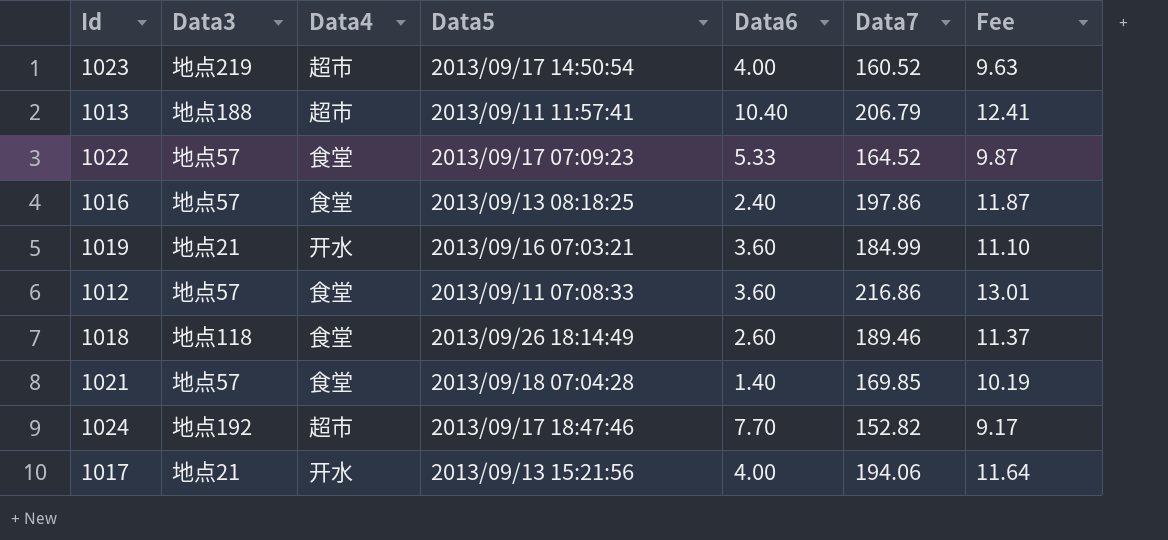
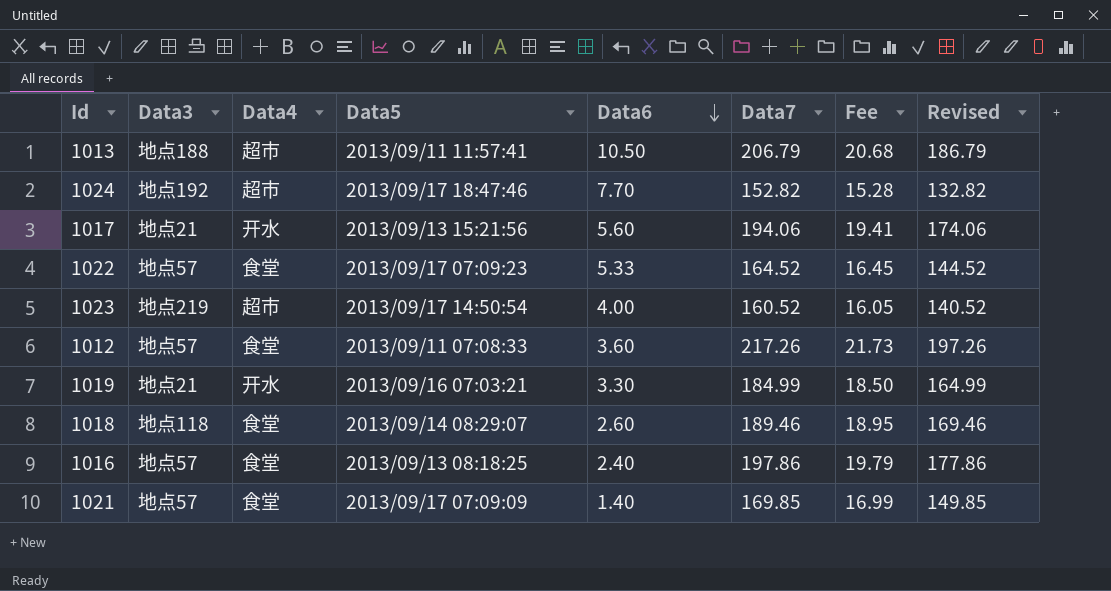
row order: none -> Data6 descending
column Fee | formula: [Data7] * 0.06 -> [Data7] * 0.1
column Revised | formula: none -> [Data7] - 20
1013 | Data6: 10.40 -> 10.50
1017 | Data6: 4.00 -> 5.60
1012 | Data7: 216.86 -> 217.26
1019 | Data6: 3.60 -> 3.30
1018 | Data5: 2013/09/26 18:14:49 -> 2013/09/14 08:29:07
1021 | Data5: 2013/09/18 07:04:28 -> 2013/09/17 07:09:09

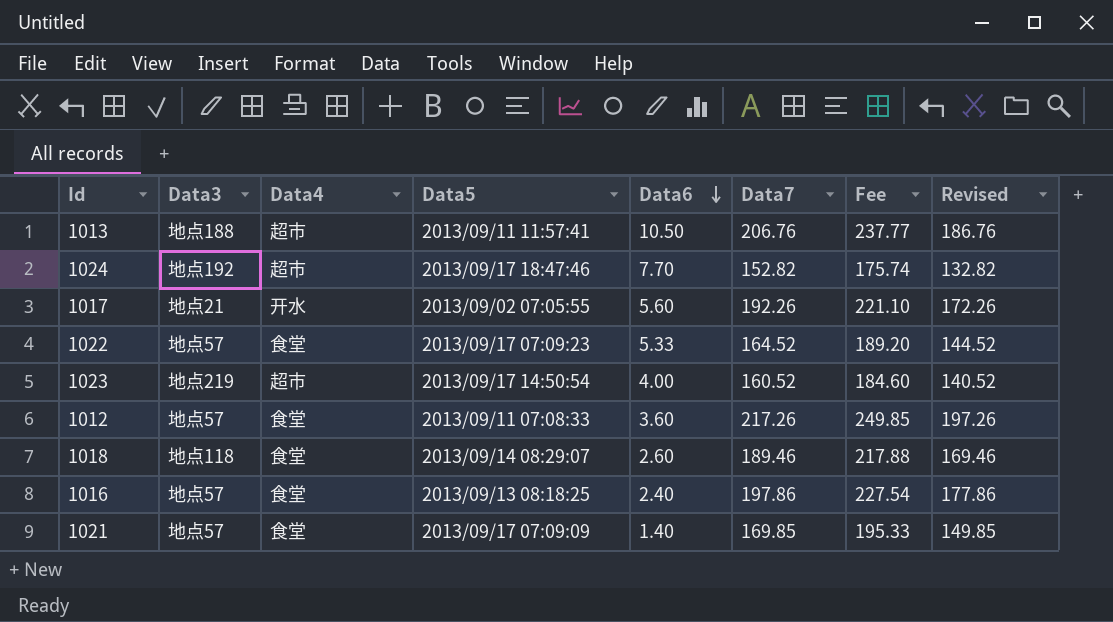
column Fee | formula: [Data7] * 0.1 -> [Data7] * 1.15
row 1019: 地点21 | 开水 | 2013/09/16 07:03:21 | 3.30 | 184.99 | 18.50 | 164.99 -> none
1013 | Data7: 206.79 -> 206.76
1013 | Revised: 186.79 -> 186.76
1017 | Data5: 2013/09/13 15:21:56 -> 2013/09/02 07:05:55
1017 | Data7: 194.06 -> 192.26
1017 | Revised: 174.06 -> 172.26

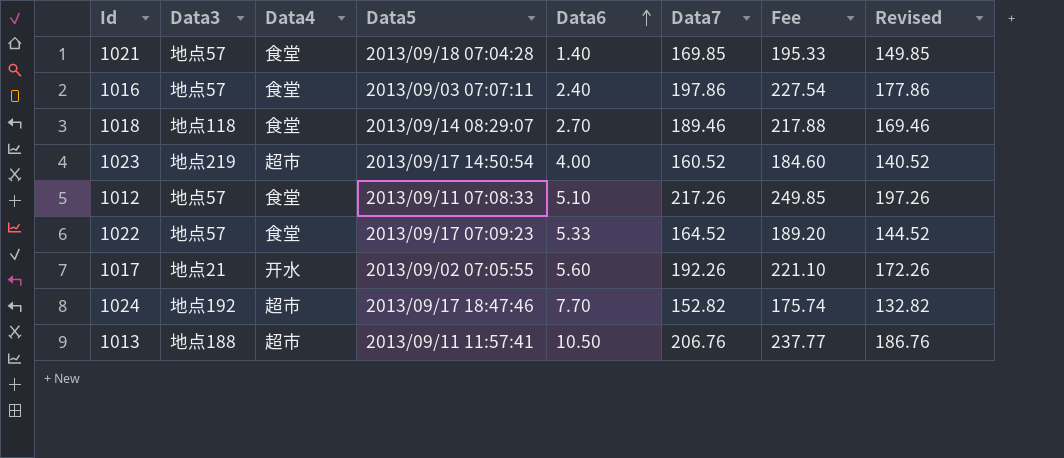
row order: Data6 descending -> Data6 ascending
1021 | Data5: 2013/09/17 07:09:09 -> 2013/09/18 07:04:28
1016 | Data5: 2013/09/13 08:18:25 -> 2013/09/03 07:07:11
1018 | Data6: 2.60 -> 2.70
1012 | Data6: 3.60 -> 5.10

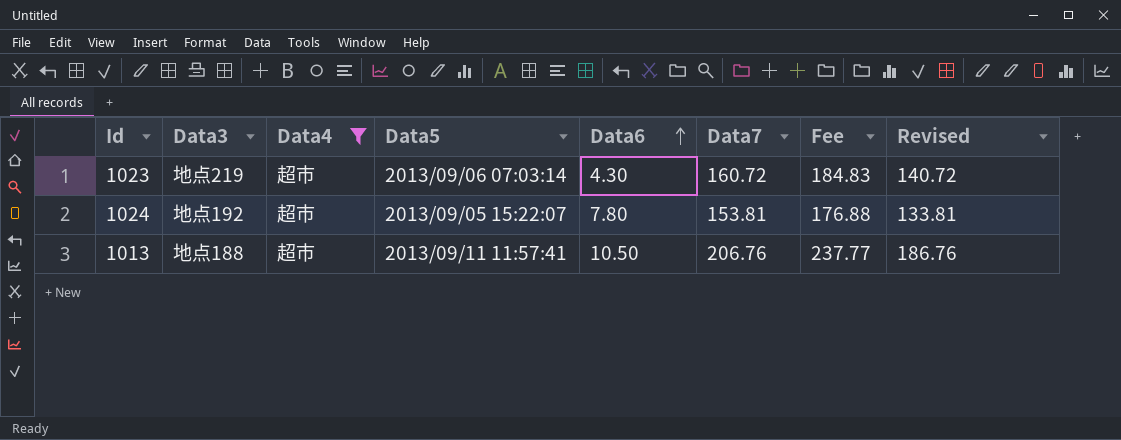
filter: none -> Data4 = 超市
1023 | Data5: 2013/09/17 14:50:54 -> 2013/09/06 07:03:14
1023 | Data6: 4.00 -> 4.30
1023 | Data7: 160.52 -> 160.72
1023 | Fee: 184.60 -> 184.83
1023 | Revised: 140.52 -> 140.72
1024 | Data5: 2013/09/17 18:47:46 -> 2013/09/05 15:22:07
1024 | Data6: 7.70 -> 7.80
1024 | Data7: 152.82 -> 153.81
1024 | Fee: 175.74 -> 176.88
1024 | Revised: 132.82 -> 133.81

